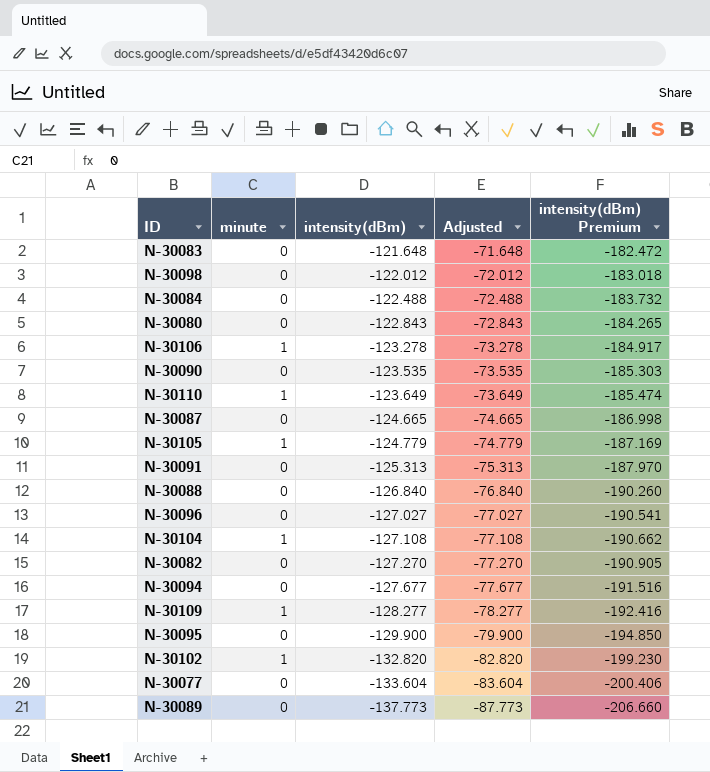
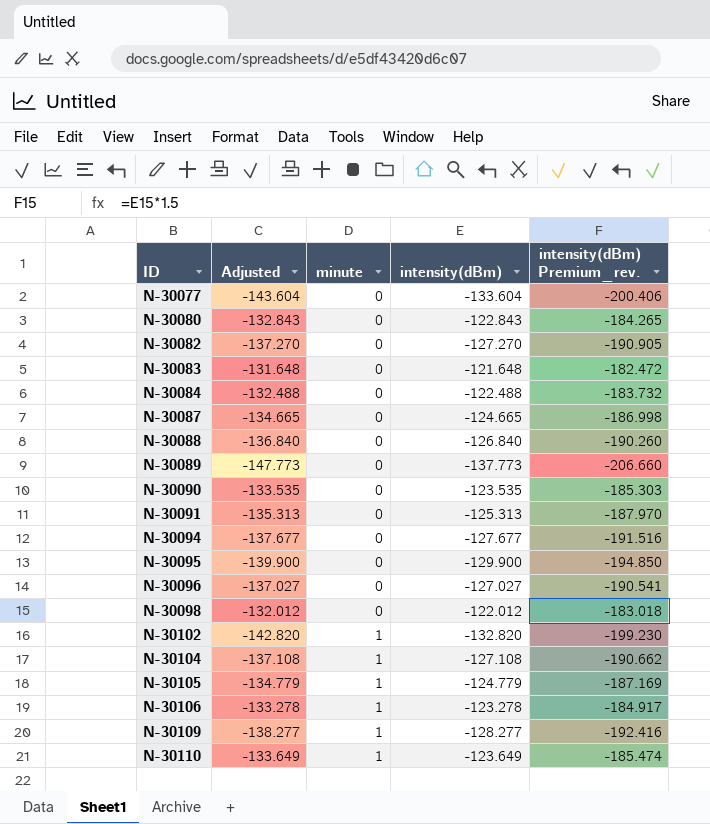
row order: intensity(dBm) descending -> ID ascending
column Adjusted | formula: [intensity(dBm)] + 50 -> [intensity(dBm)] - 10
column Adjusted | position: 4 -> 2
column name: intensity(dBm) Premium -> intensity(dBm) Premium_rev.

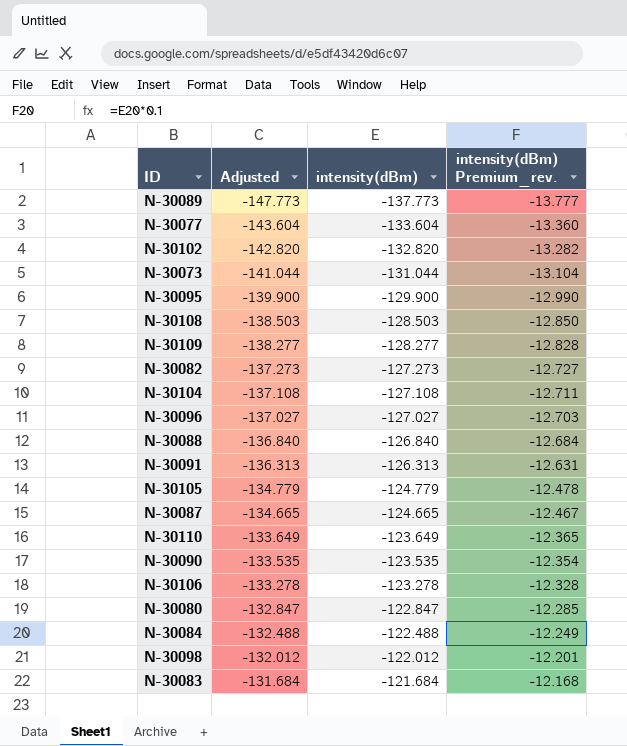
row order: ID ascending -> Adjusted ascending
column minute | position: 3 -> none
column intensity(dBm) Premium_rev. | formula: [intensity(dBm)] * 1.5 -> [intensity(dBm)] * 0.1
row N-30094: -137.677 | 0 | -127.677 | -191.516 -> none
row N-30073: none -> -141.044 | -131.044 | -13.104
row N-30108: none -> -138.503 | -128.503 | -12.850
N-30082 | Adjusted: -137.270 -> -137.273
N-30082 | intensity(dBm): -127.270 -> -127.273
N-30091 | Adjusted: -135.313 -> -136.313
N-30091 | intensity(dBm): -125.313 -> -126.313
N-30080 | Adjusted: -132.843 -> -132.847
N-30080 | intensity(dBm): -122.843 -> -122.847
N-30083 | Adjusted: -131.648 -> -131.684
N-30083 | intensity(dBm): -121.648 -> -121.684

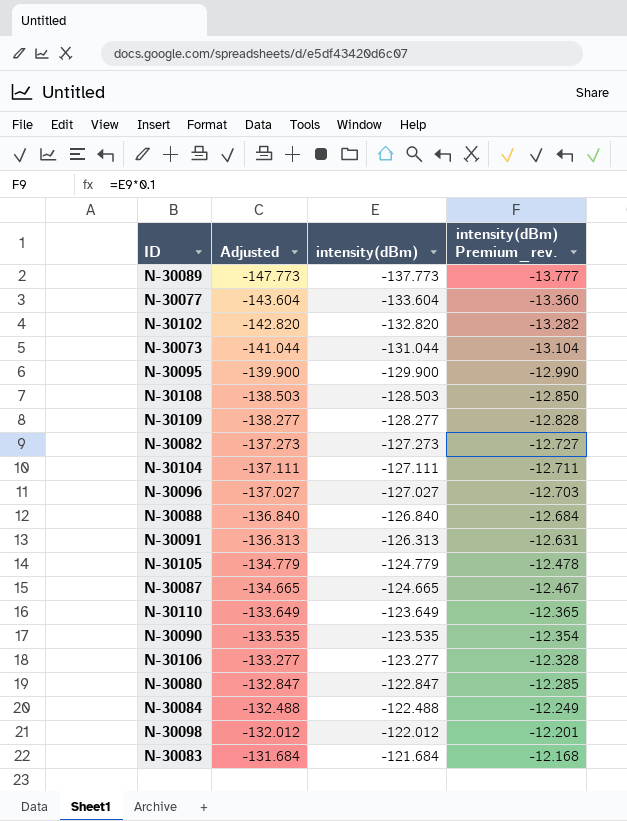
N-30104 | Adjusted: -137.108 -> -137.111
N-30104 | intensity(dBm): -127.108 -> -127.111
N-30106 | Adjusted: -133.278 -> -133.277
N-30106 | intensity(dBm): -123.278 -> -123.277

